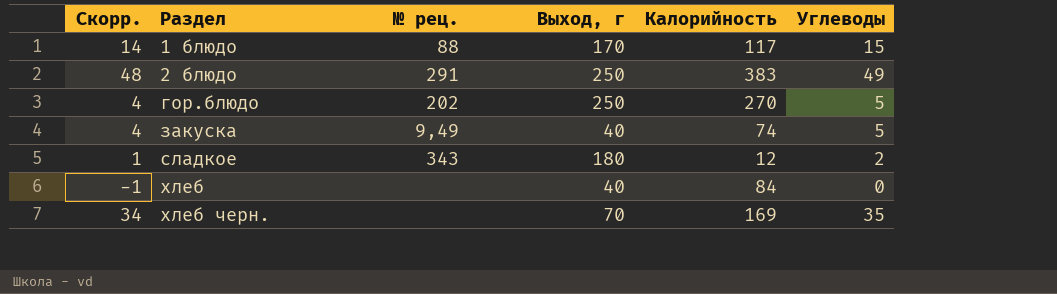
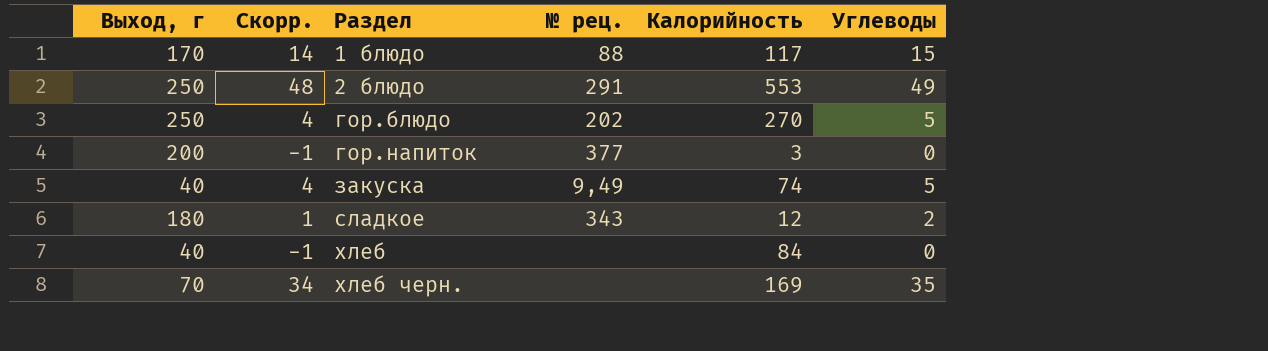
column Выход, г | position: 4 -> 1
2 блюдо | Калорийность: 383 -> 553
row гор.напиток: none -> 200 | -1 | 377 | 3 | 0

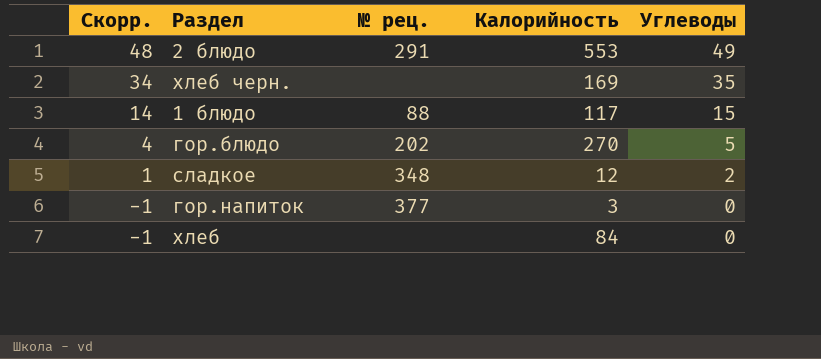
row order: Раздел ascending -> Скорр. descending
column Выход, г | position: 1 -> none
row закуска: 40 | 4 | 9,49 | 74 | 5 -> none
сладкое | № рец.: 343 -> 348

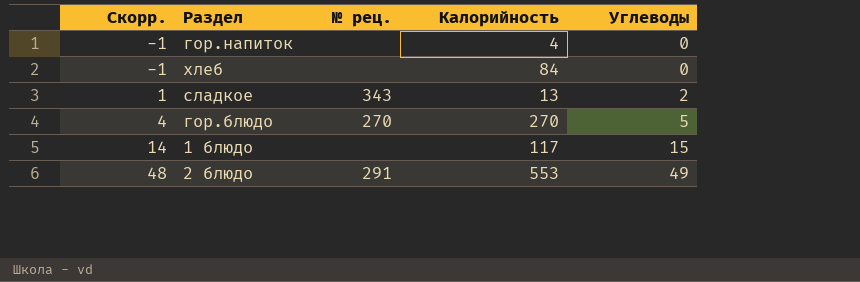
row order: Скорр. descending -> Скорр. ascending
row хлеб черн.: 34 | none | 169 | 35 -> none
гор.напиток | № рец.: 377 -> none
гор.напиток | Калорийность: 3 -> 4
сладкое | № рец.: 348 -> 343
сладкое | Калорийность: 12 -> 13
гор.блюдо | № рец.: 202 -> 270
1 блюдо | № рец.: 88 -> none

